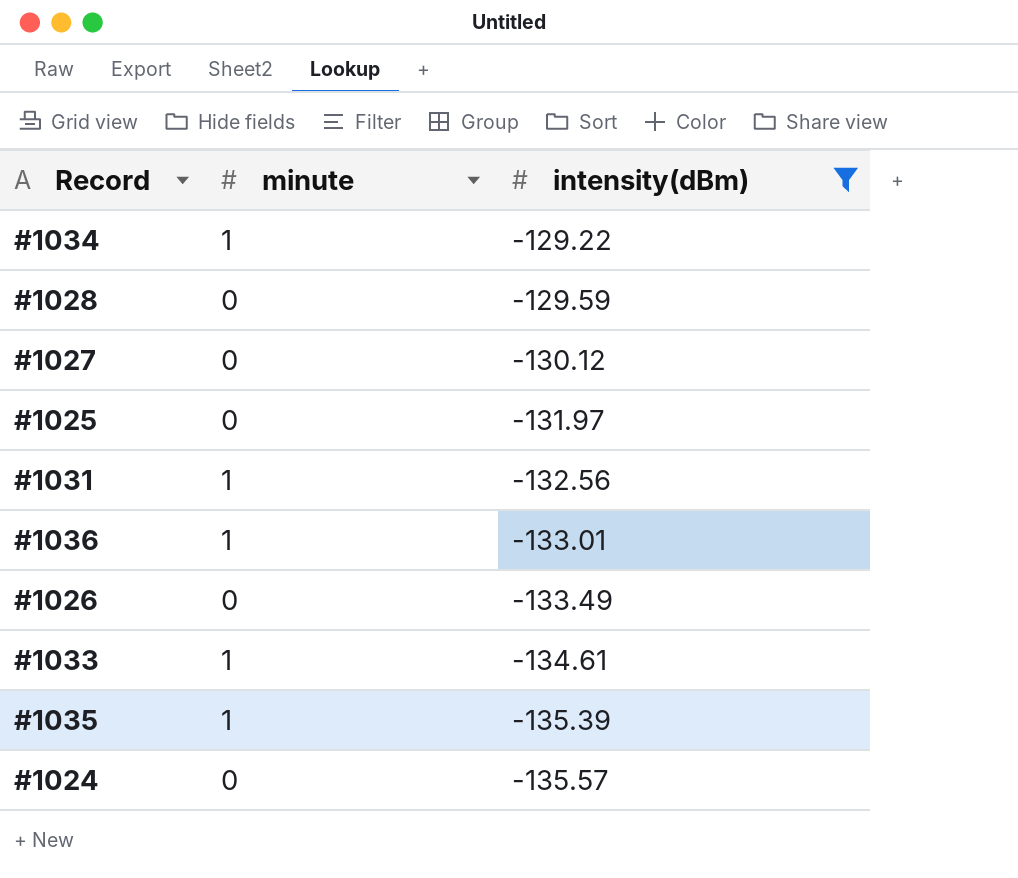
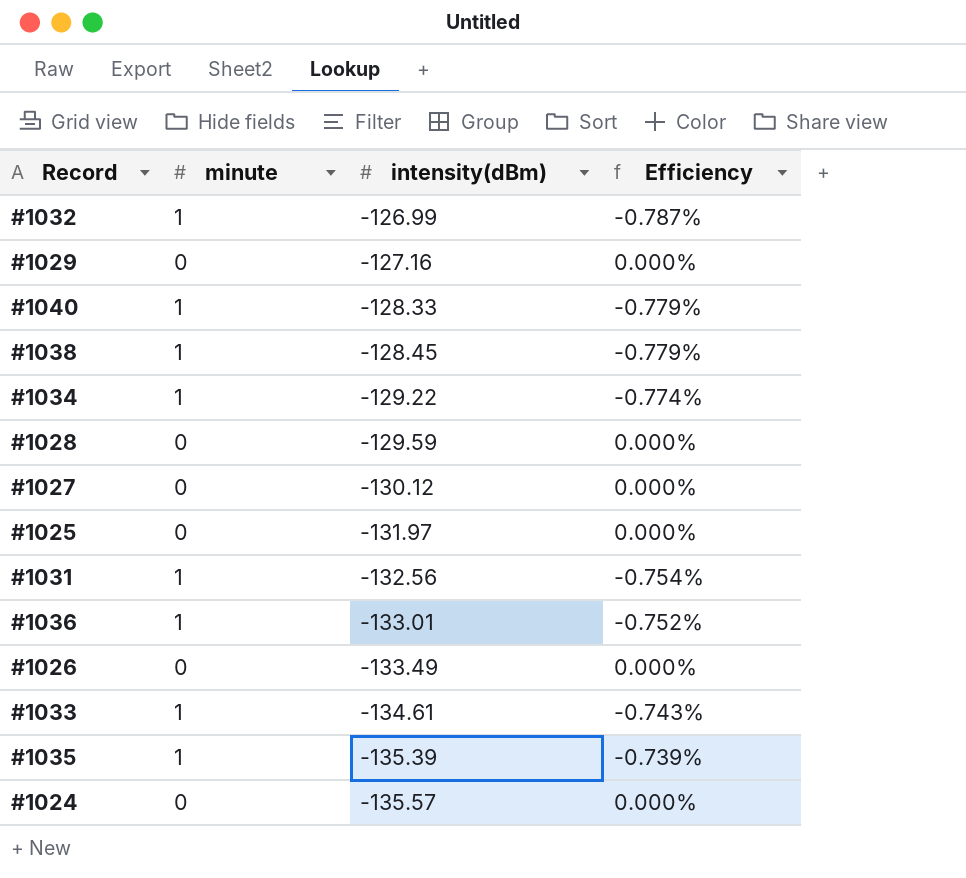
filter: intensity(dBm) <= -129.22 -> none
column Efficiency | formula: none -> [minute] / [intensity(dBm)]

